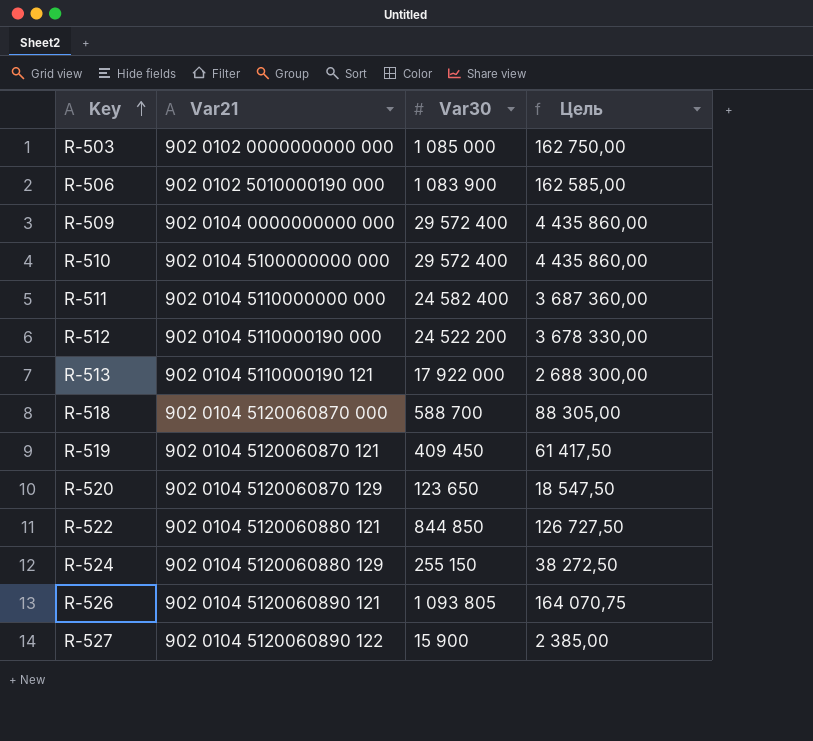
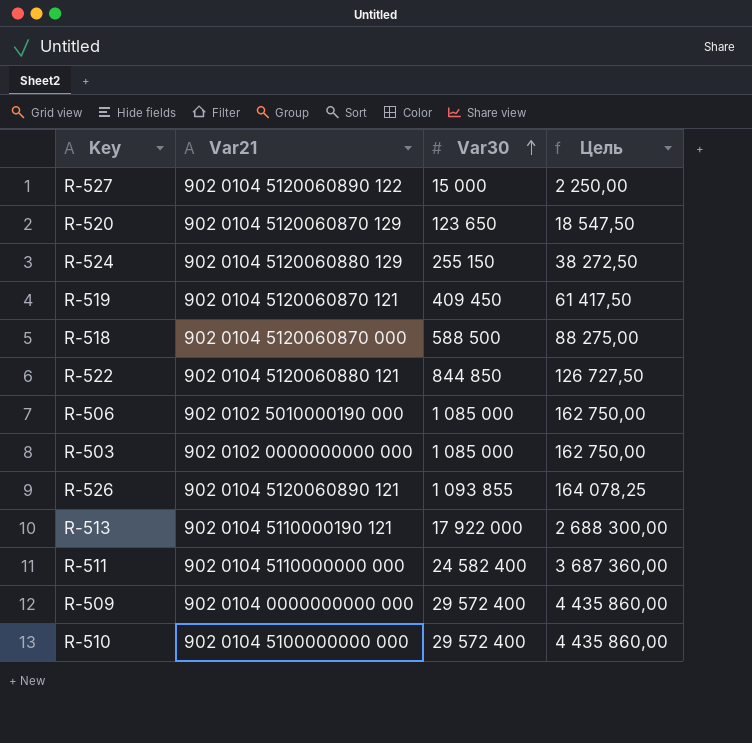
row order: Key ascending -> Var30 ascending
row R-512: 902 0104 5110000190 000 | 24 522 200 | 3 678 330,00 -> none
R-527 | Var30: 15 900 -> 15 000
R-527 | Цель: 2 385,00 -> 2 250,00
R-518 | Var30: 588 700 -> 588 500
R-518 | Цель: 88 305,00 -> 88 275,00
R-506 | Var30: 1 083 900 -> 1 085 000
R-506 | Цель: 162 585,00 -> 162 750,00
R-526 | Var30: 1 093 805 -> 1 093 855
R-526 | Цель: 164 070,75 -> 164 078,25

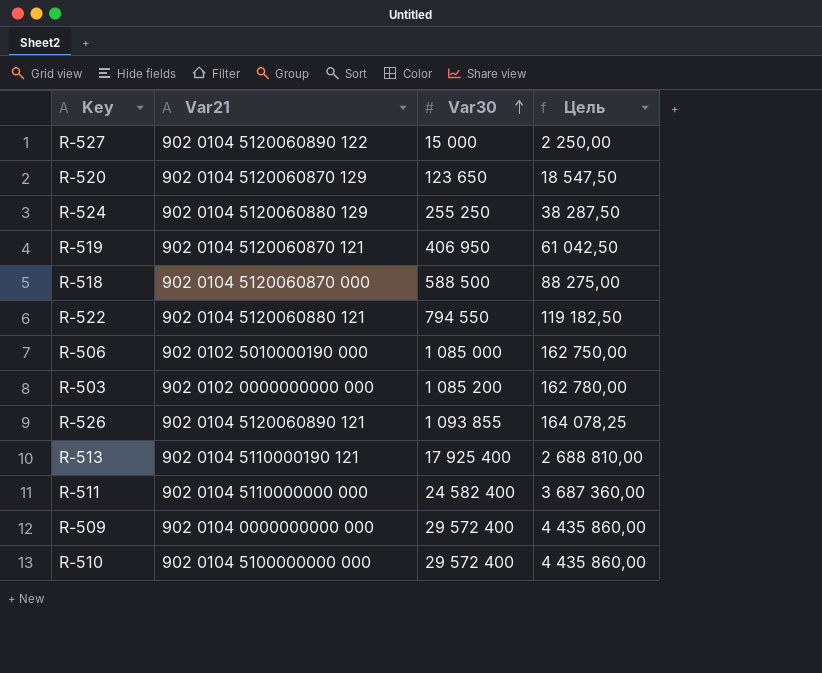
R-524 | Var30: 255 150 -> 255 250
R-524 | Цель: 38 272,50 -> 38 287,50
R-519 | Var30: 409 450 -> 406 950
R-519 | Цель: 61 417,50 -> 61 042,50
R-522 | Var30: 844 850 -> 794 550
R-522 | Цель: 126 727,50 -> 119 182,50
R-503 | Var30: 1 085 000 -> 1 085 200
R-503 | Цель: 162 750,00 -> 162 780,00
R-513 | Var30: 17 922 000 -> 17 925 400
R-513 | Цель: 2 688 300,00 -> 2 688 810,00

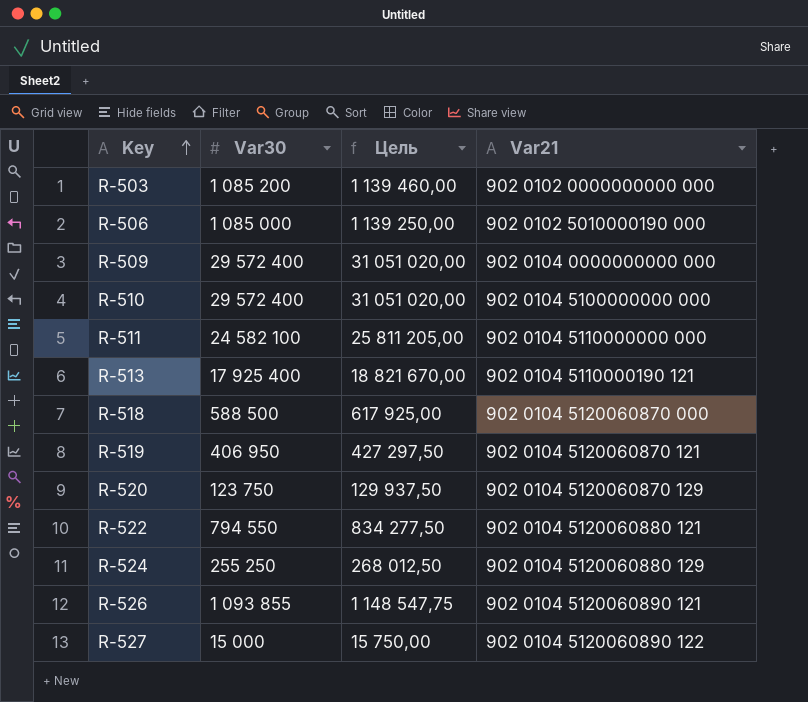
row order: Var30 ascending -> Key ascending
column Цель | formula: [Var30] * 0,15 -> [Var30] * 1,05
column Var21 | position: 2 -> 4
R-511 | Var30: 24 582 400 -> 24 582 100
R-520 | Var30: 123 650 -> 123 750

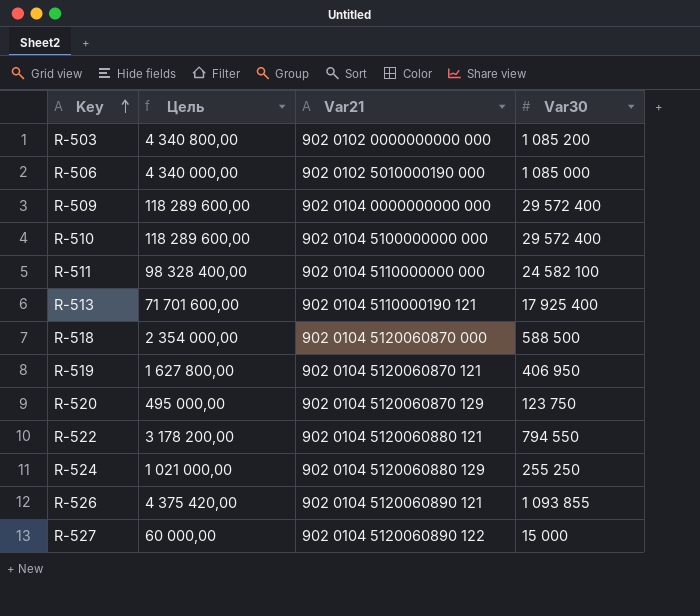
column Цель | formula: [Var30] * 1,05 -> [Var30] * 4
column Var30 | position: 2 -> 4

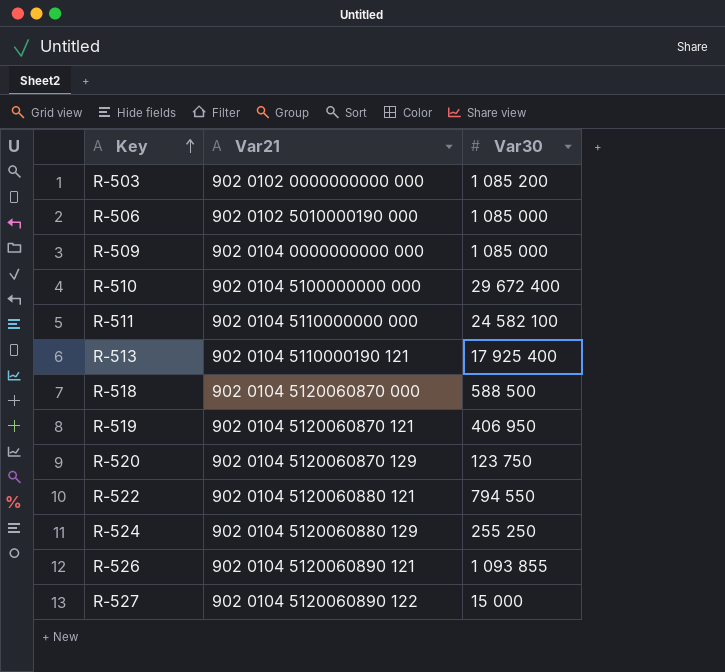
column Цель | formula: [Var30] * 4 -> none
R-509 | Var30: 29 572 400 -> 1 085 000
R-510 | Var30: 29 572 400 -> 29 672 400

